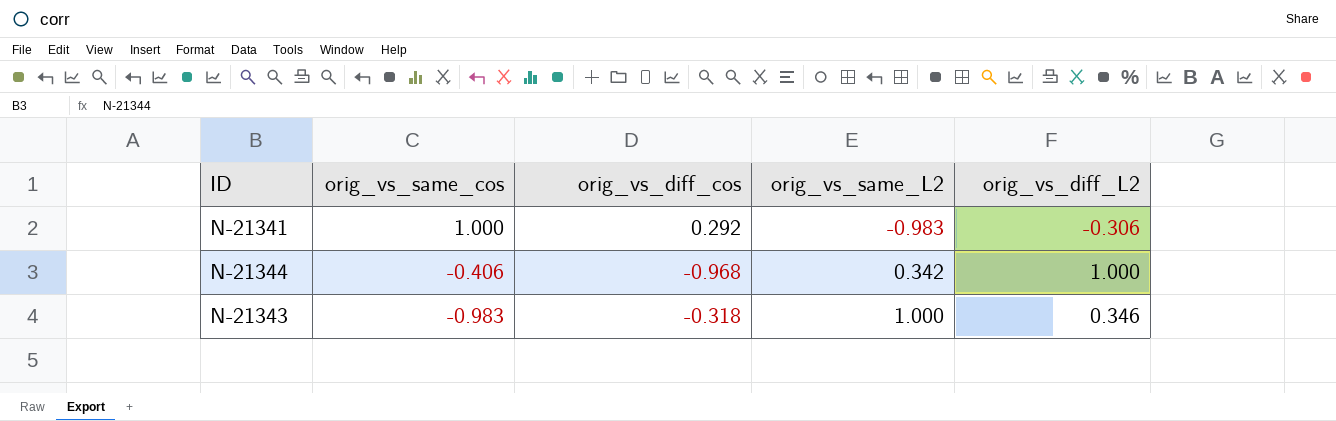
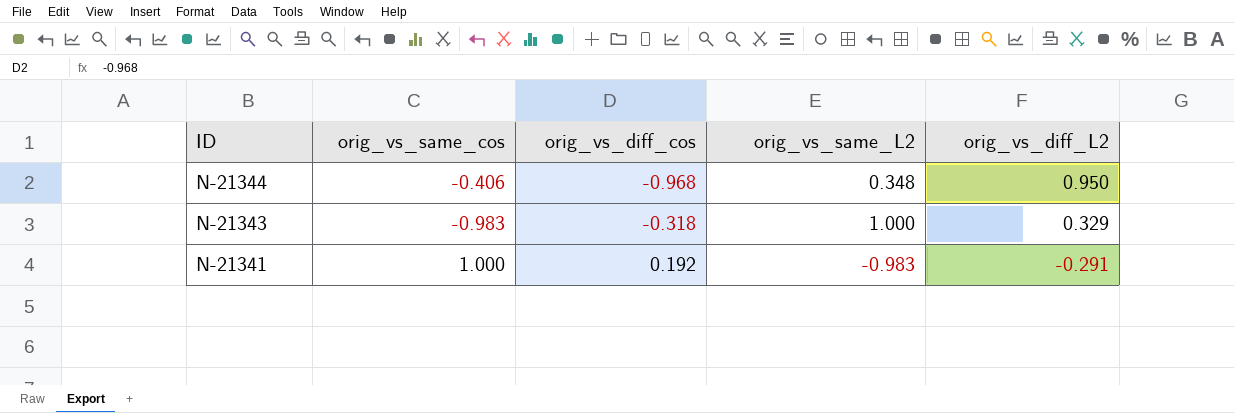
row order: orig_vs_same_cos descending -> ID descending
N-21344 | orig_vs_same_L2: 0.342 -> 0.348
N-21344 | orig_vs_diff_L2: 1.000 -> 0.950
N-21343 | orig_vs_diff_L2: 0.346 -> 0.329
N-21341 | orig_vs_diff_cos: 0.292 -> 0.192
N-21341 | orig_vs_diff_L2: -0.306 -> -0.291

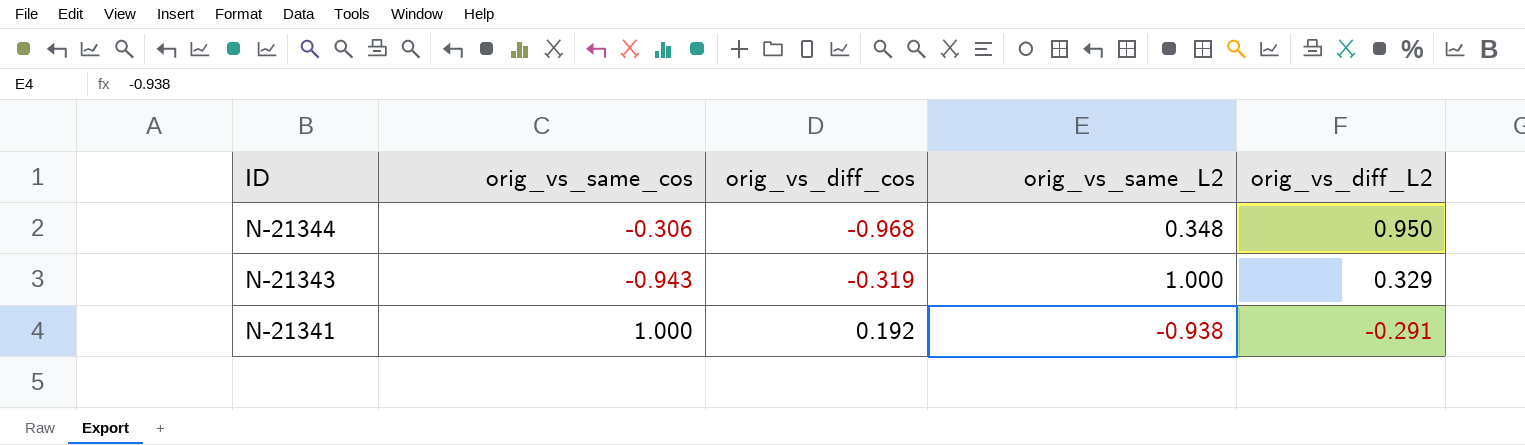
N-21344 | orig_vs_same_cos: -0.406 -> -0.306
N-21343 | orig_vs_same_cos: -0.983 -> -0.943
N-21343 | orig_vs_diff_cos: -0.318 -> -0.319
N-21341 | orig_vs_same_L2: -0.983 -> -0.938

